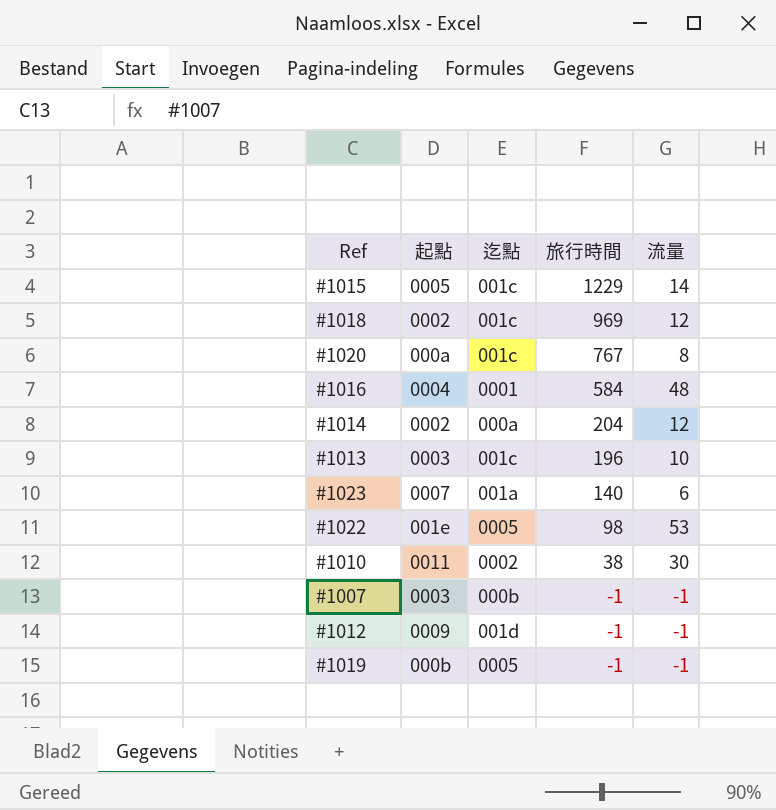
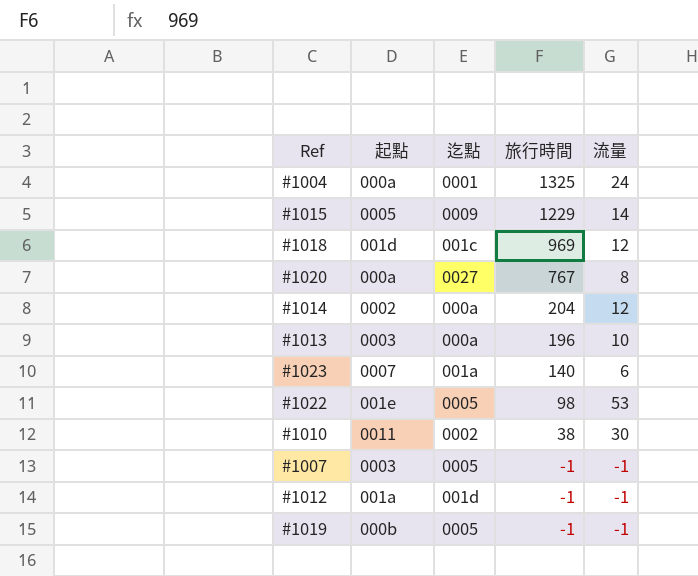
row #1016: 0004 | 0001 | 584 | 48 -> none
row #1004: none -> 000a | 0001 | 1325 | 24
#1015 | 迄點: 001c -> 0009
#1018 | 起點: 0002 -> 001d
#1020 | 迄點: 001c -> 0027
#1013 | 迄點: 001c -> 000a
#1007 | 迄點: 000b -> 0005
#1012 | 起點: 0009 -> 001a

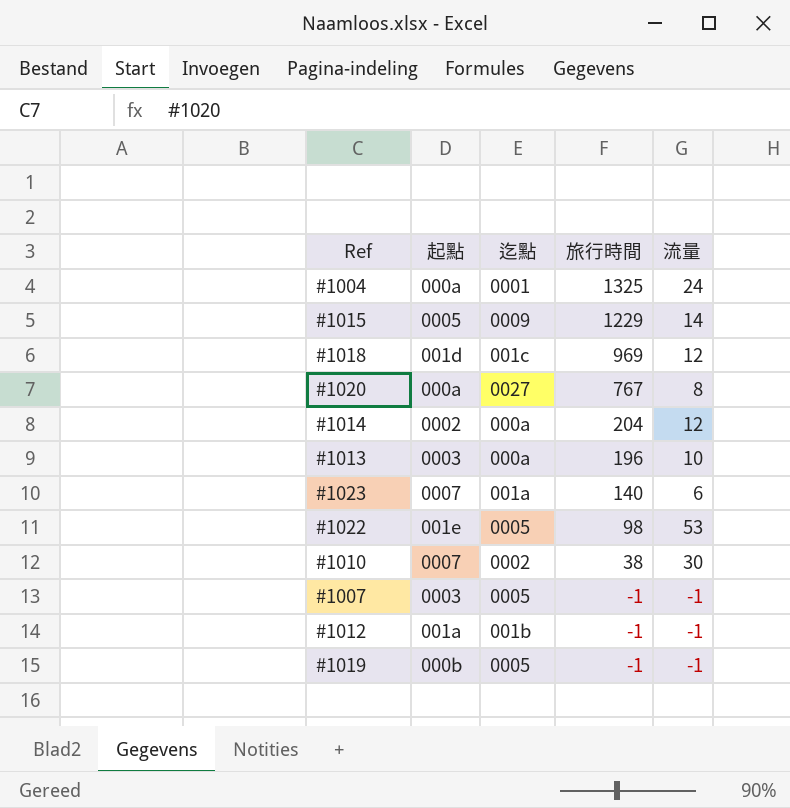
#1010 | 起點: 0011 -> 0007
#1012 | 迄點: 001d -> 001b

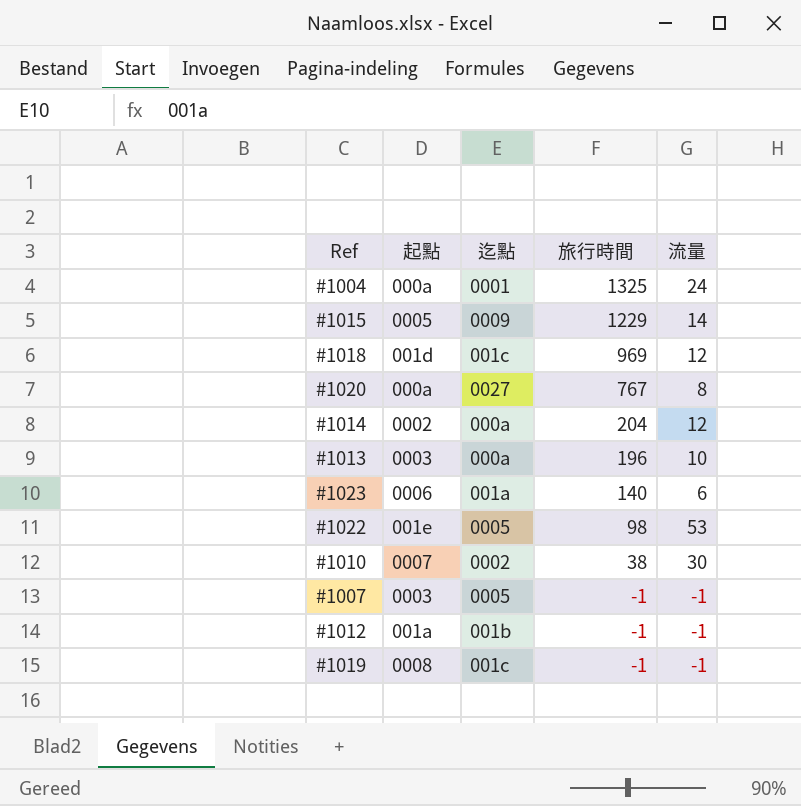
#1023 | 起點: 0007 -> 0006
#1019 | 起點: 000b -> 0008
#1019 | 迄點: 0005 -> 001c

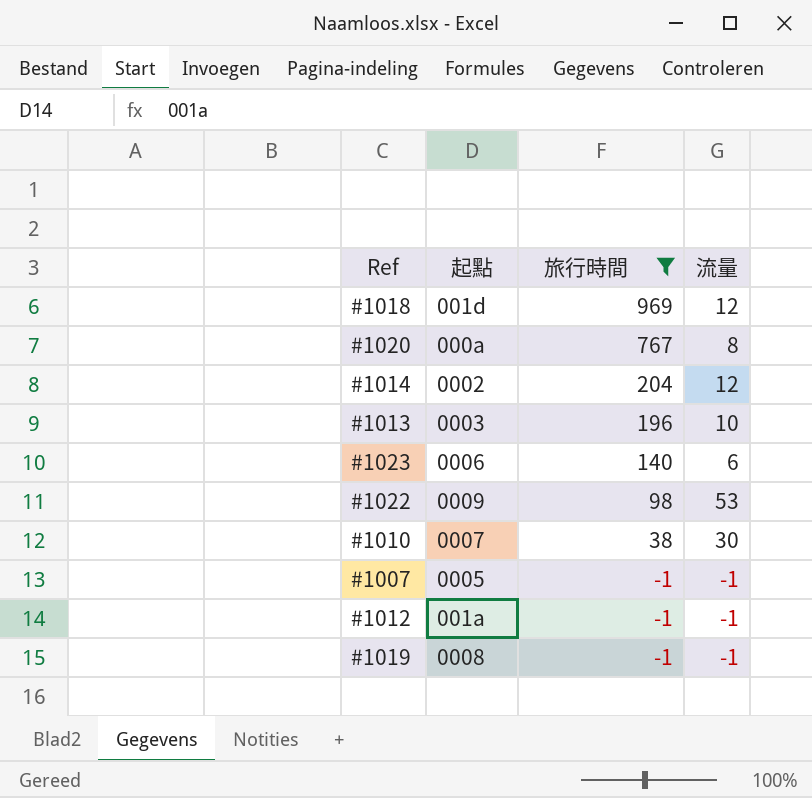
filter: none -> 旅行時間 <= 969
column 迄點 | position: 3 -> none
#1022 | 起點: 001e -> 0009
#1007 | 起點: 0003 -> 0005

